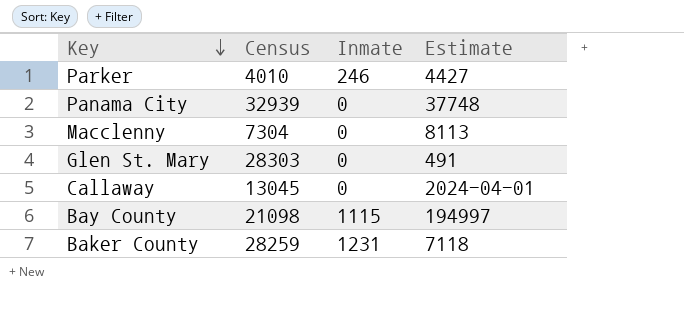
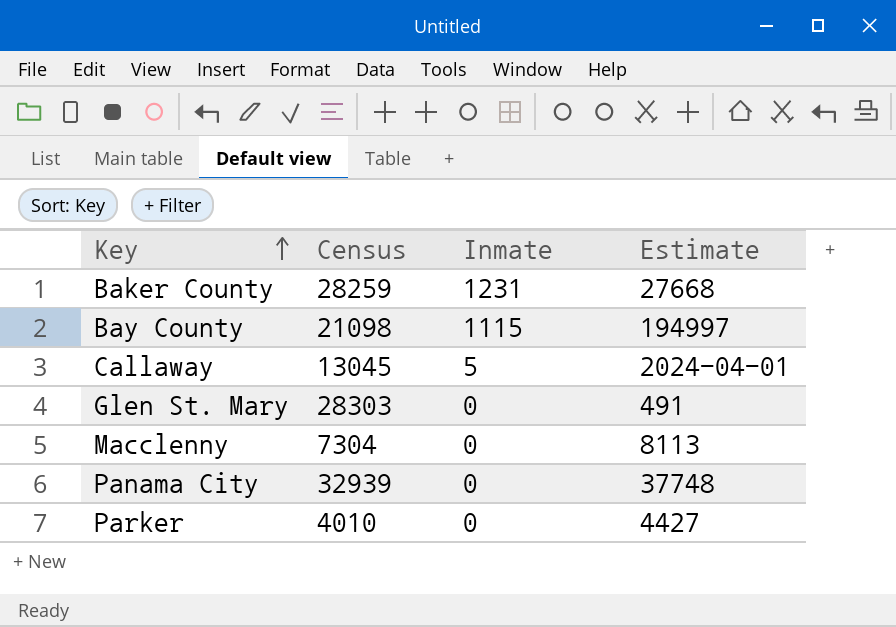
row order: Key descending -> Key ascending
Baker County | Estimate: 7118 -> 27668
Callaway | Inmate: 0 -> 5
Parker | Inmate: 246 -> 0

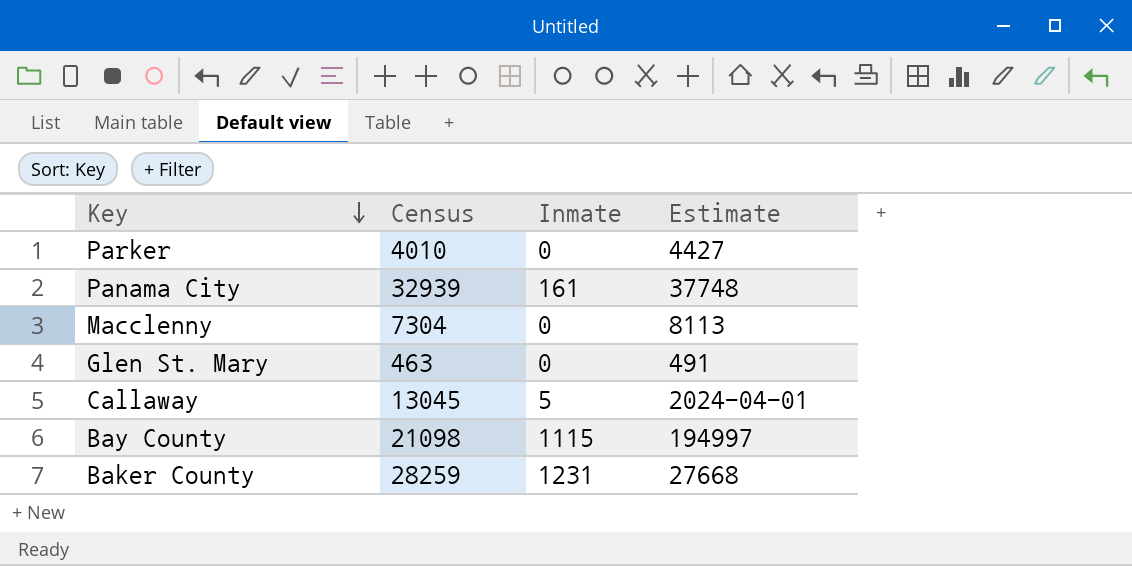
row order: Key ascending -> Key descending
Panama City | Inmate: 0 -> 161
Glen St. Mary | Census: 28303 -> 463

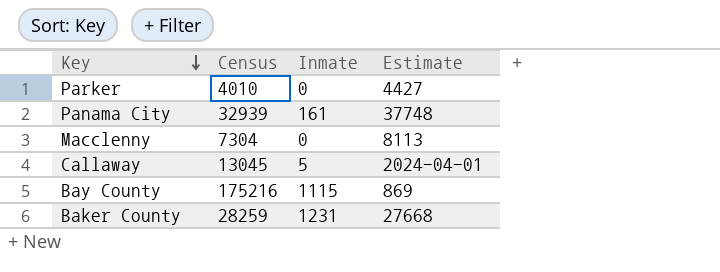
row Glen St. Mary: 463 | 0 | 491 -> none
Bay County | Census: 21098 -> 175216
Bay County | Estimate: 194997 -> 869

